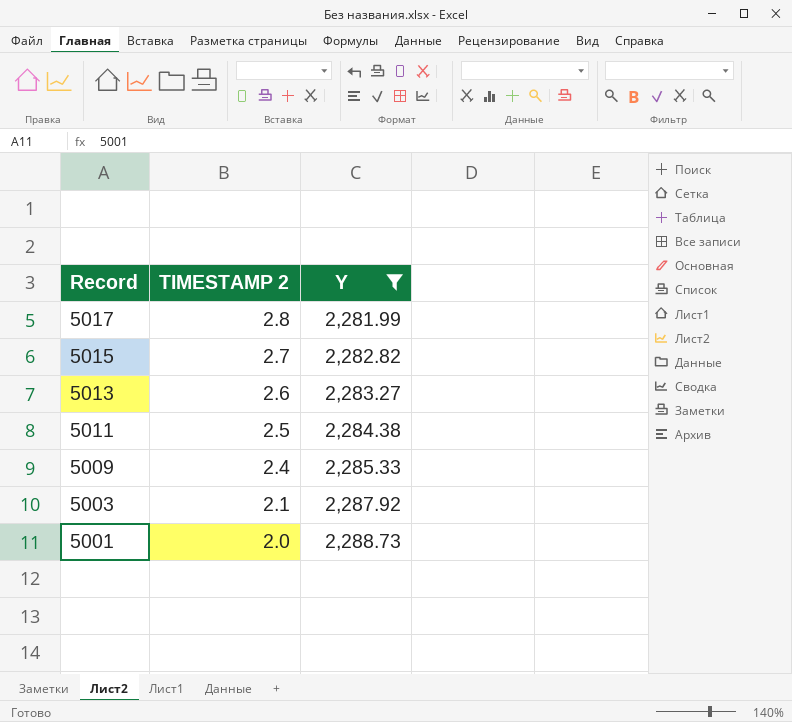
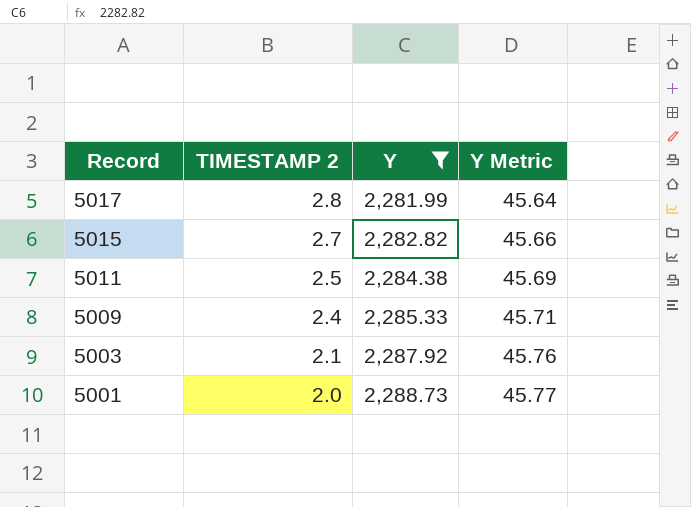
column Y Metric | formula: none -> [Y] * 0.02
row 5013: 2.6 | 2,283.27 -> none

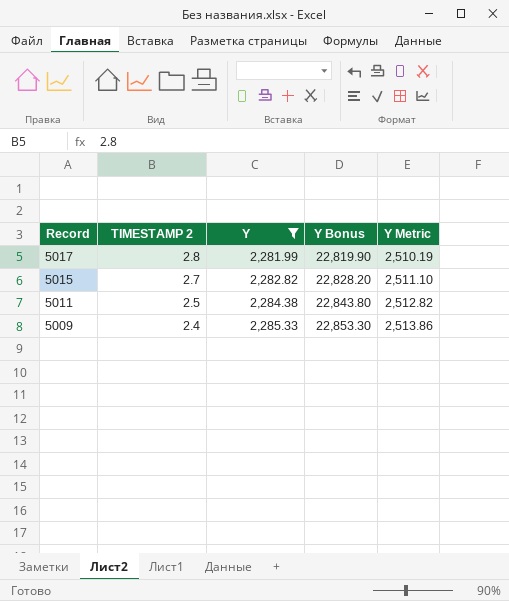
column Y Bonus | formula: none -> [Y] * 10
column Y Metric | formula: [Y] * 0.02 -> [Y] * 1.1
row 5003: 2.1 | 2,287.92 | 45.76 -> none
row 5001: 2.0 | 2,288.73 | 45.77 -> none

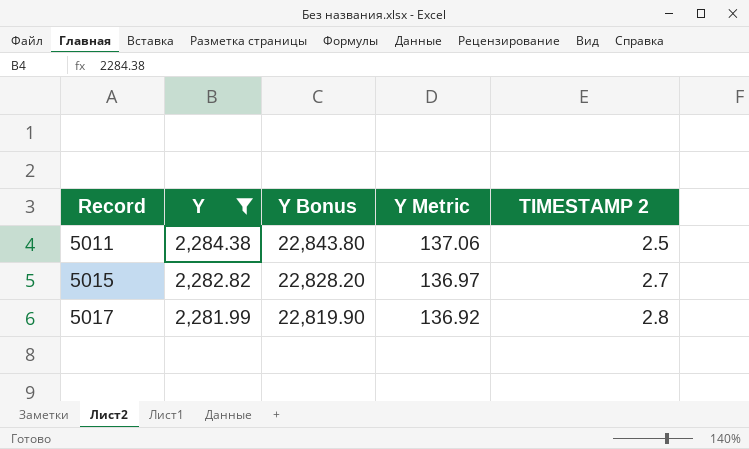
row order: Record descending -> Record ascending
column Y Metric | formula: [Y] * 1.1 -> [Y] * 0.06
column TIMESTAMP 2 | position: 2 -> 5
row 5009: 2.4 | 2,285.33 | 22,853.30 | 2,513.86 -> none

